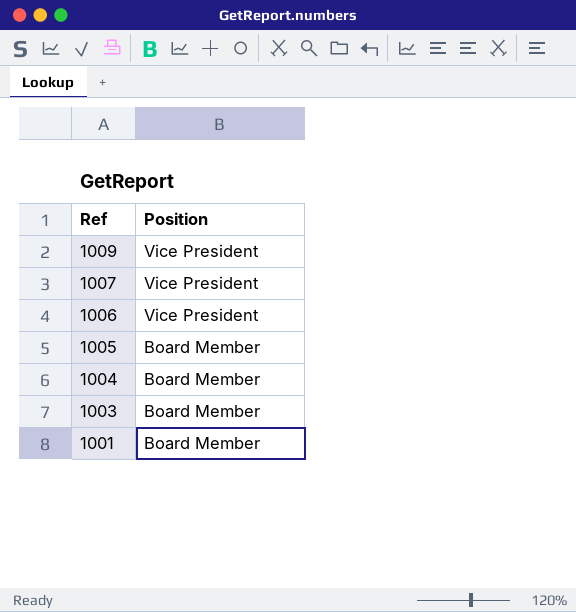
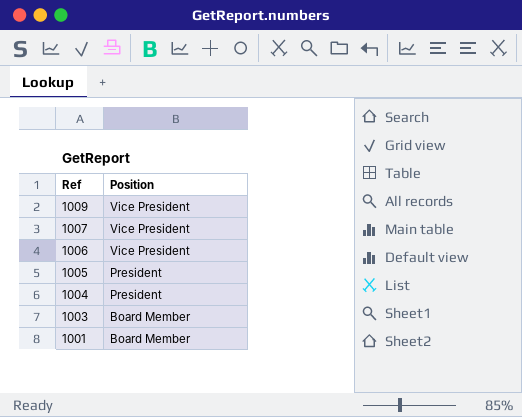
1005 | Position: Board Member -> President
1004 | Position: Board Member -> President

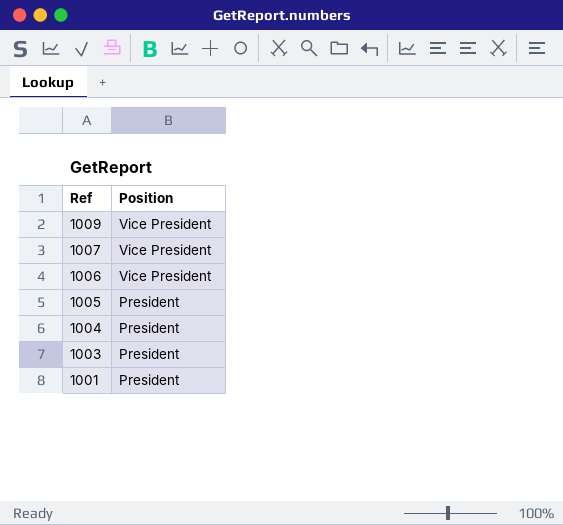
1003 | Position: Board Member -> President
1001 | Position: Board Member -> President

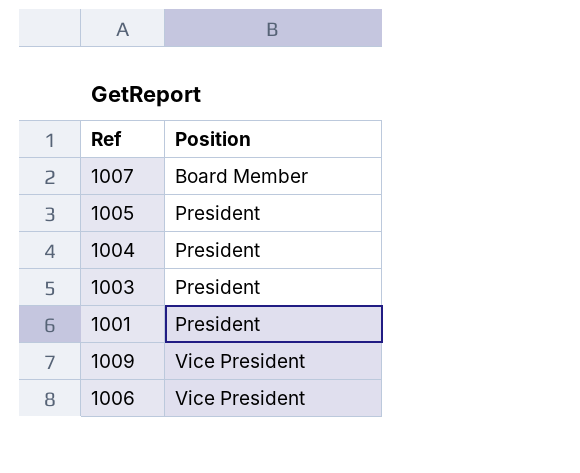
row order: Ref descending -> Position ascending
1007 | Position: Vice President -> Board Member

